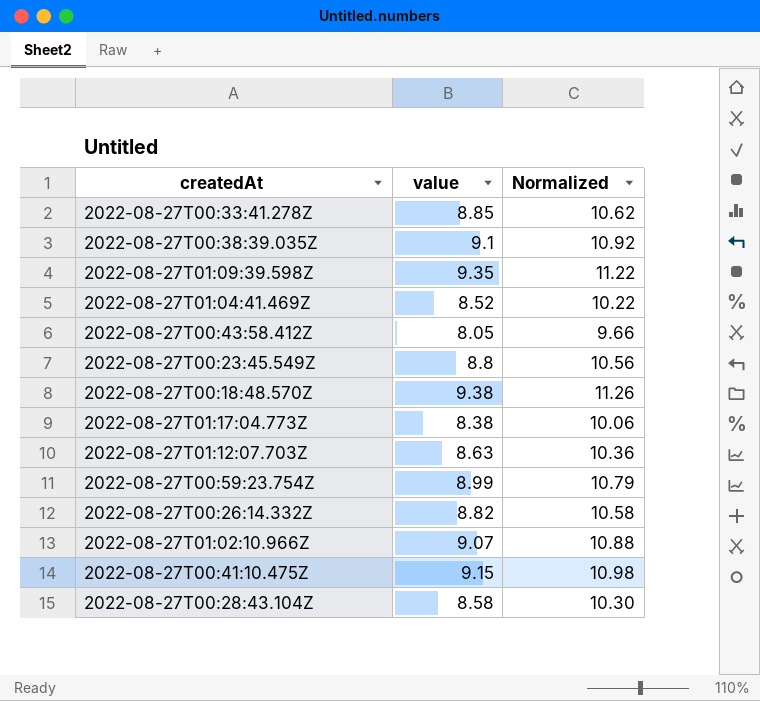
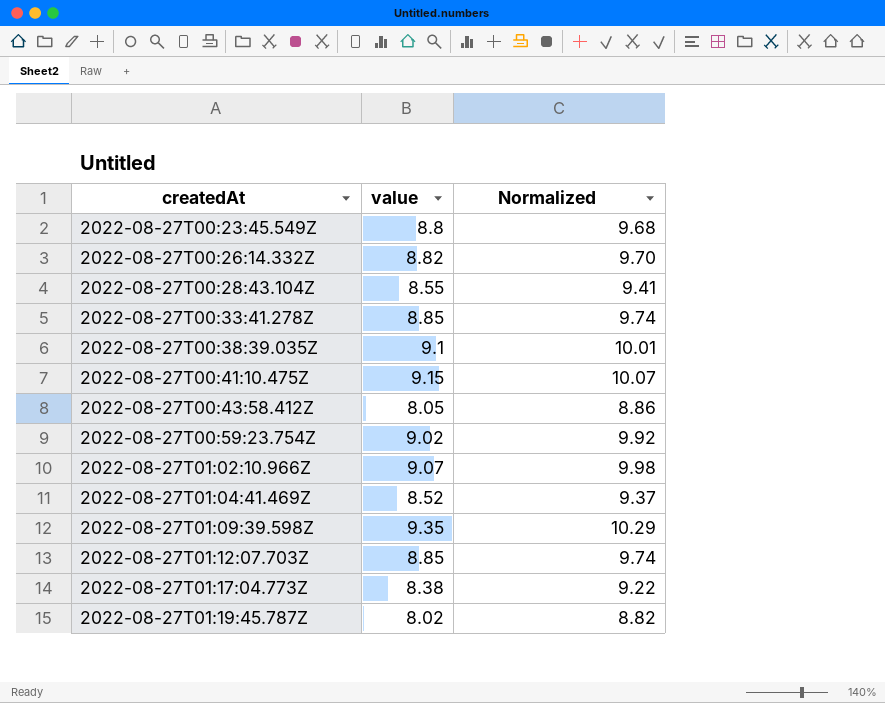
row order: none -> createdAt ascending
column Normalized | formula: [value] * 1.2 -> [value] * 1.1
row 2022-08-27T00:18:48.570Z: 9.38 | 11.26 -> none
2022-08-27T00:28:43.104Z | value: 8.58 -> 8.55
2022-08-27T00:59:23.754Z | value: 8.99 -> 9.02
2022-08-27T01:12:07.703Z | value: 8.63 -> 8.85
row 2022-08-27T01:19:45.787Z: none -> 8.02 | 8.82

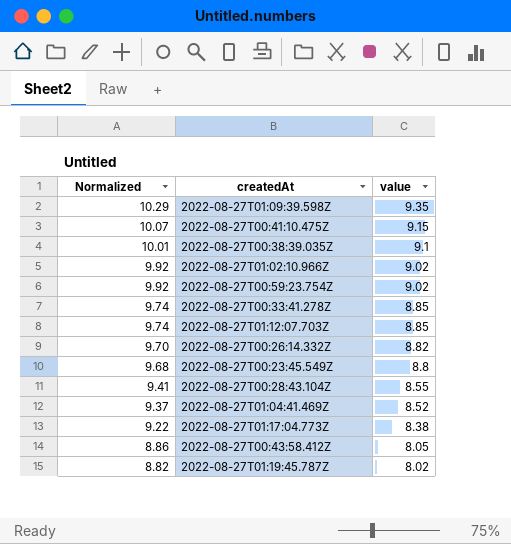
row order: createdAt ascending -> Normalized descending
column Normalized | position: 3 -> 1
2022-08-27T01:02:10.966Z | Normalized: 9.98 -> 9.92
2022-08-27T01:02:10.966Z | value: 9.07 -> 9.02

